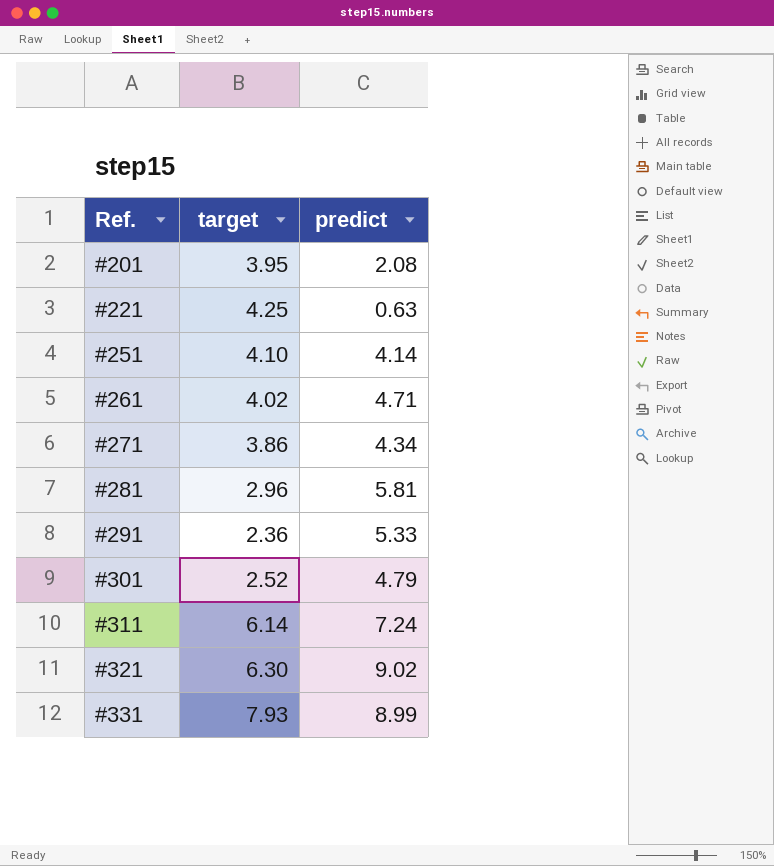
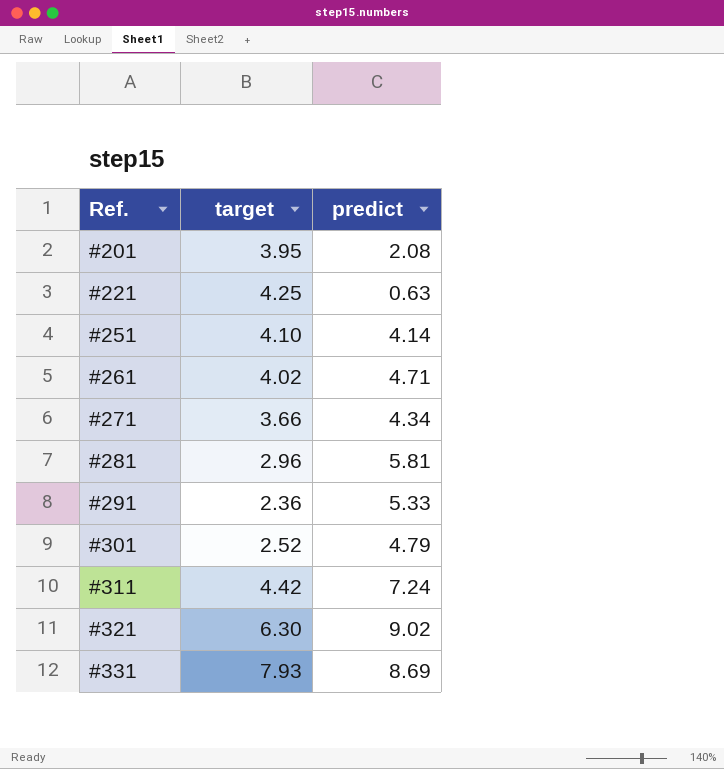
#271 | target: 3.86 -> 3.66
#311 | target: 6.14 -> 4.42
#331 | predict: 8.99 -> 8.69

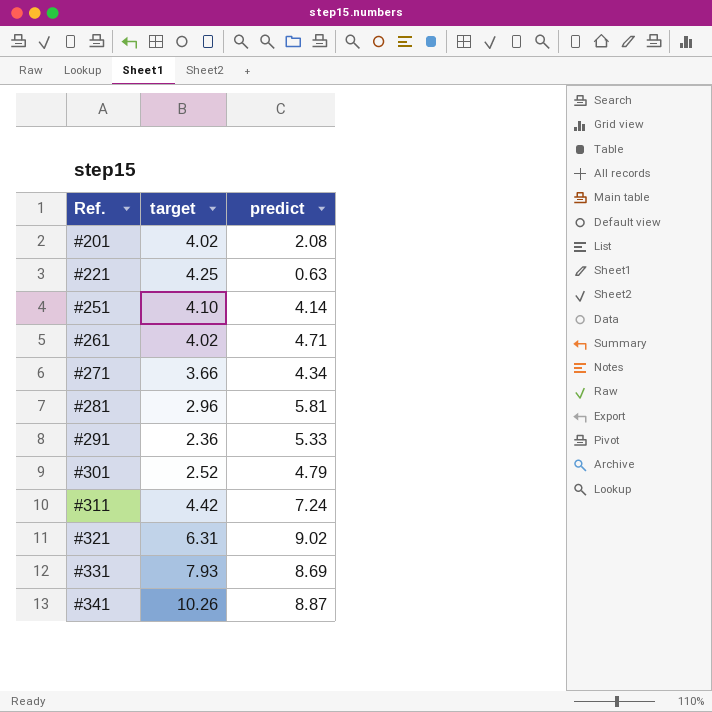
#201 | target: 3.95 -> 4.02
#321 | target: 6.30 -> 6.31
row #341: none -> 10.26 | 8.87

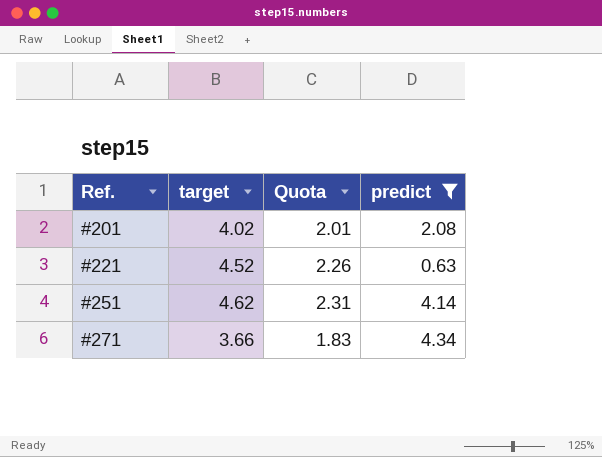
filter: none -> predict <= 4.34
column Quota | formula: none -> [target] * 0.5
#221 | target: 4.25 -> 4.52
#251 | target: 4.10 -> 4.62

